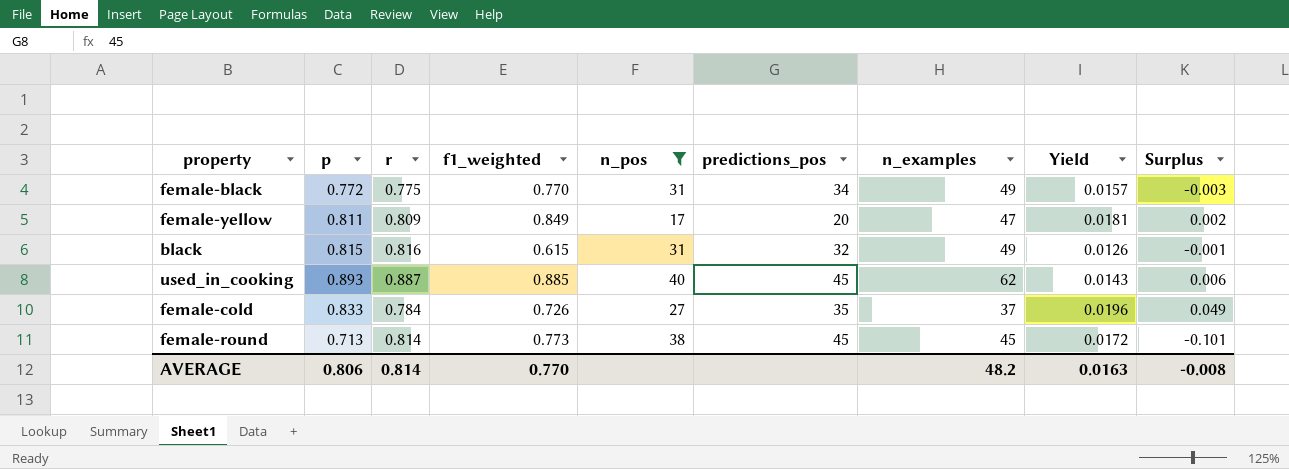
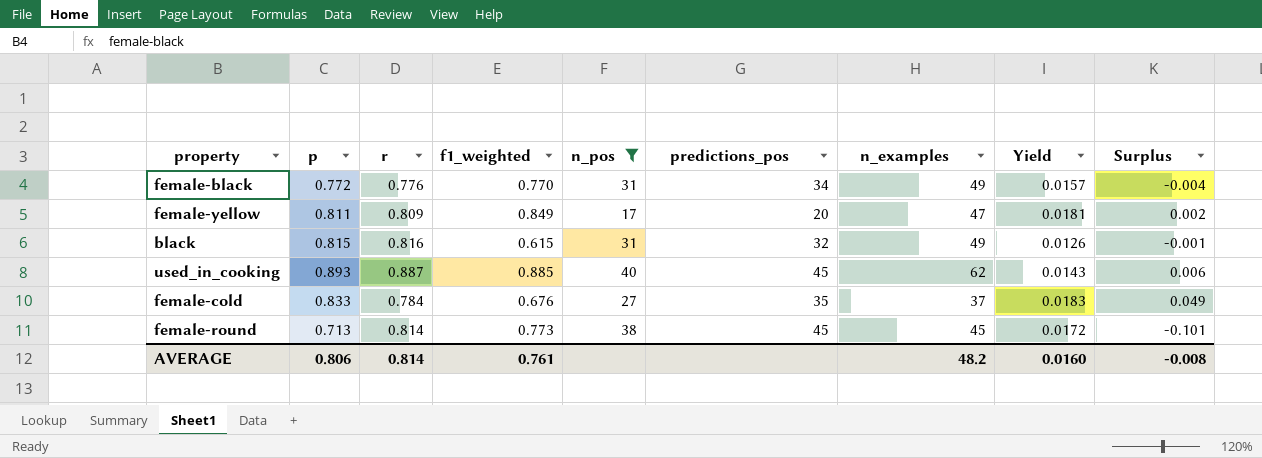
female-black | r: 0.775 -> 0.776
female-black | Surplus: -0.003 -> -0.004
female-cold | f1_weighted: 0.726 -> 0.676
female-cold | Yield: 0.0196 -> 0.0183
AVERAGE | f1_weighted: 0.770 -> 0.761
AVERAGE | Yield: 0.0163 -> 0.0160

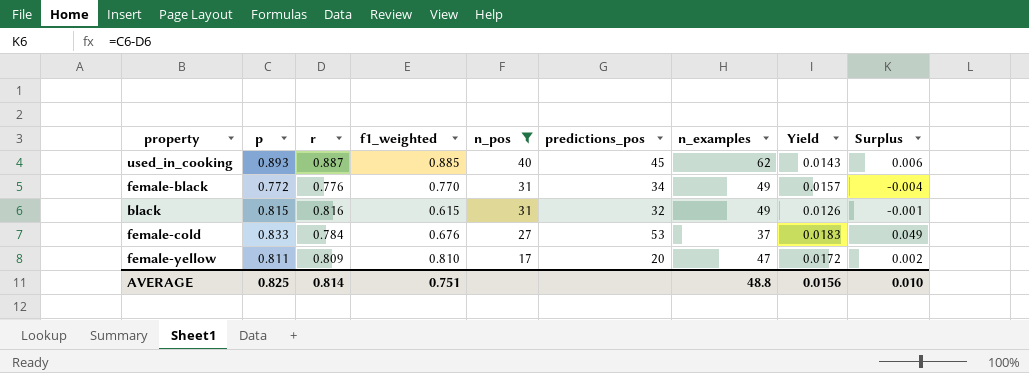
row order: none -> n_pos descending
row female-round: 0.713 | 0.814 | 0.773 | 38 | 45 | 45 | 0.0172 | -0.101 -> none
female-cold | predictions_pos: 35 -> 53
female-yellow | f1_weighted: 0.849 -> 0.810
female-yellow | Yield: 0.0181 -> 0.0172
AVERAGE | p: 0.806 -> 0.825
AVERAGE | f1_weighted: 0.761 -> 0.751
AVERAGE | n_examples: 48.2 -> 48.8
AVERAGE | Yield: 0.0160 -> 0.0156
AVERAGE | Surplus: -0.008 -> 0.010

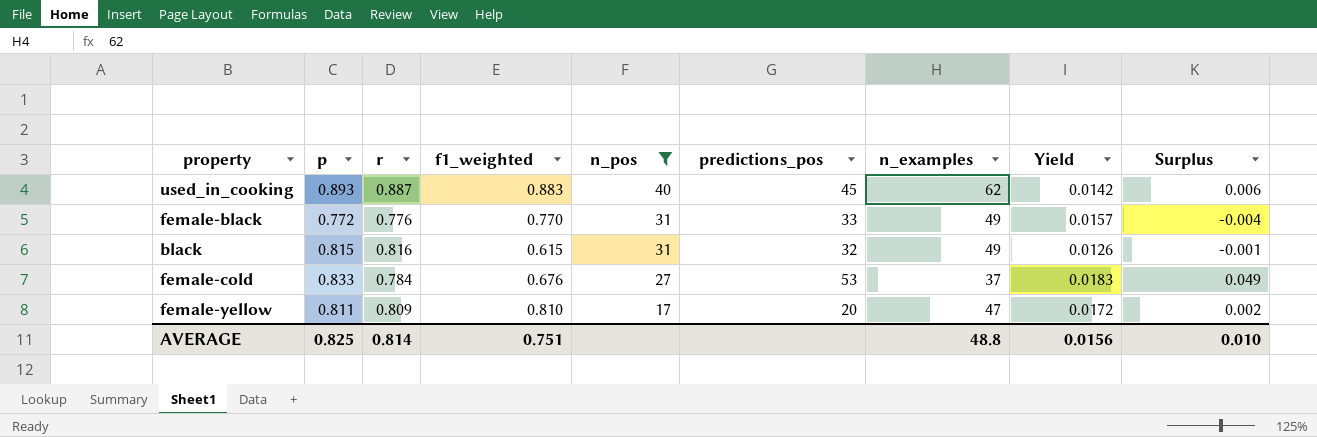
used_in_cooking | f1_weighted: 0.885 -> 0.883
used_in_cooking | Yield: 0.0143 -> 0.0142
female-black | predictions_pos: 34 -> 33

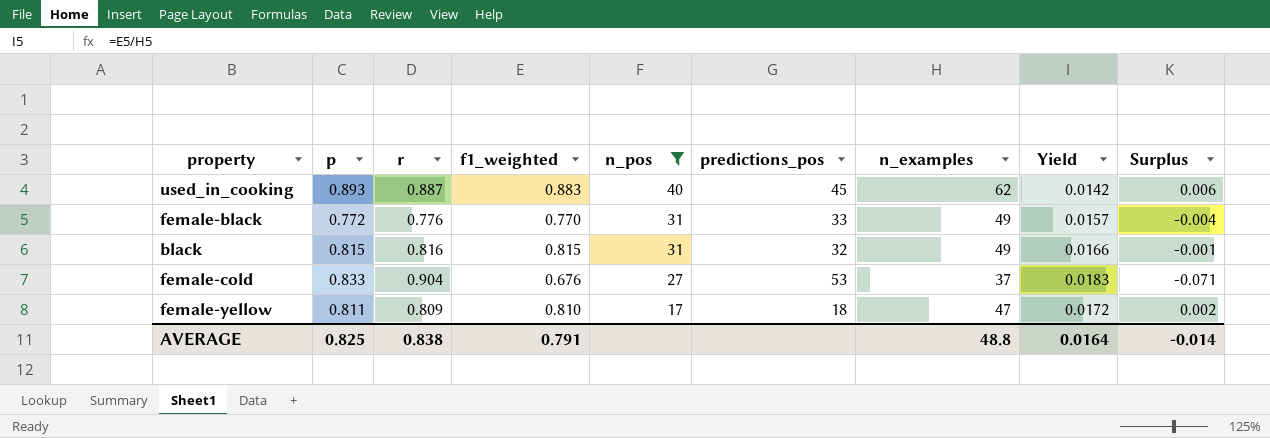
black | f1_weighted: 0.615 -> 0.815
black | Yield: 0.0126 -> 0.0166
female-cold | r: 0.784 -> 0.904
female-cold | Surplus: 0.049 -> -0.071
female-yellow | predictions_pos: 20 -> 18
AVERAGE | r: 0.814 -> 0.838
AVERAGE | f1_weighted: 0.751 -> 0.791
AVERAGE | Yield: 0.0156 -> 0.0164
AVERAGE | Surplus: 0.010 -> -0.014

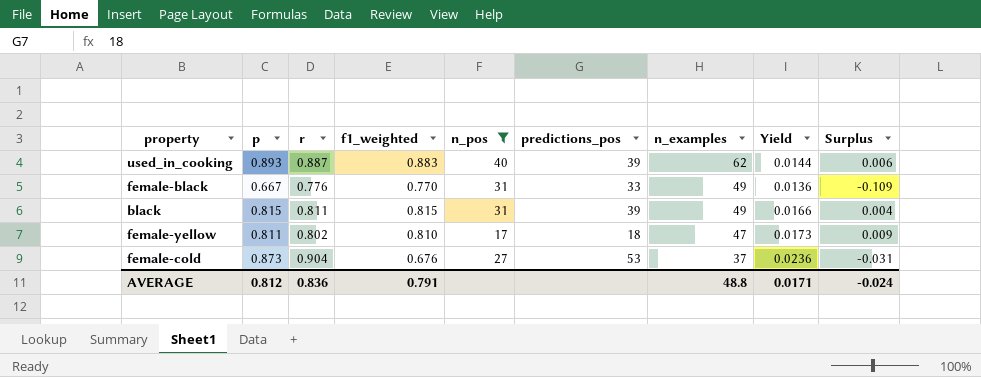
row order: n_pos descending -> n_examples descending
column Yield | formula: [f1_weighted] / [n_examples] -> [p] / [n_examples]
used_in_cooking | predictions_pos: 45 -> 39
female-black | p: 0.772 -> 0.667
female-black | Surplus: -0.004 -> -0.109
black | r: 0.816 -> 0.811
black | predictions_pos: 32 -> 39
black | Surplus: -0.001 -> 0.004
female-yellow | r: 0.809 -> 0.802
female-yellow | Surplus: 0.002 -> 0.009
female-cold | p: 0.833 -> 0.873
female-cold | Surplus: -0.071 -> -0.031
AVERAGE | p: 0.825 -> 0.812
AVERAGE | r: 0.838 -> 0.836
AVERAGE | Yield: 0.0164 -> 0.0171
AVERAGE | Surplus: -0.014 -> -0.024

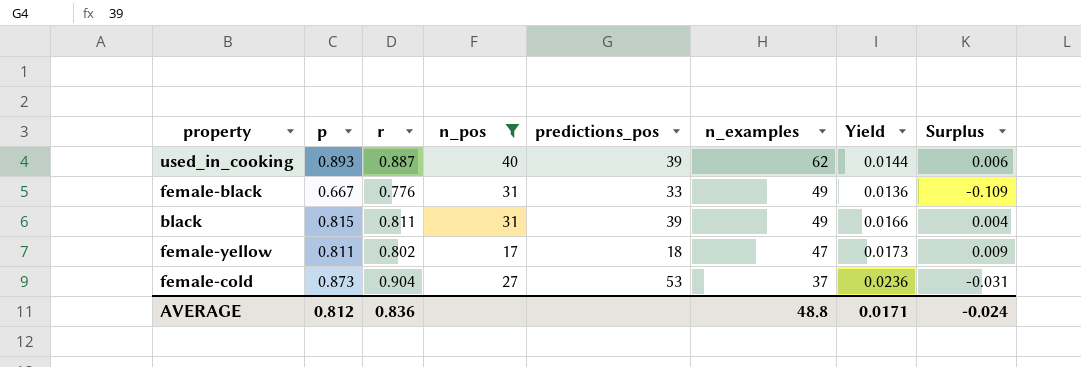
column f1_weighted | position: 4 -> none

